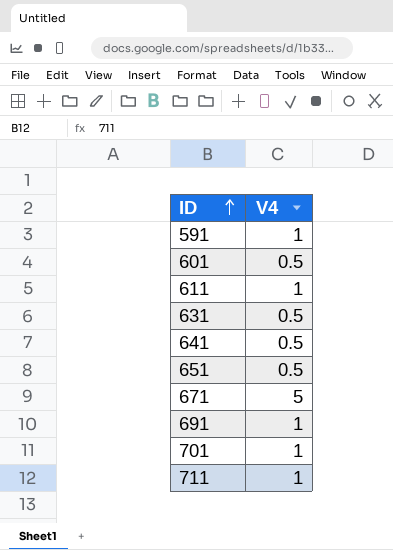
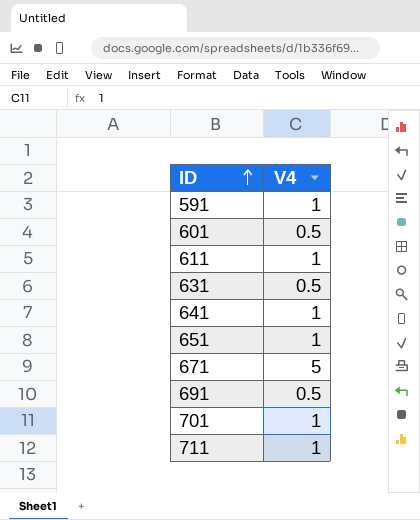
641 | V4: 0.5 -> 1
651 | V4: 0.5 -> 1
691 | V4: 1 -> 0.5

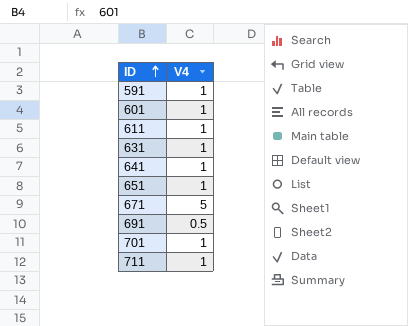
601 | V4: 0.5 -> 1
631 | V4: 0.5 -> 1

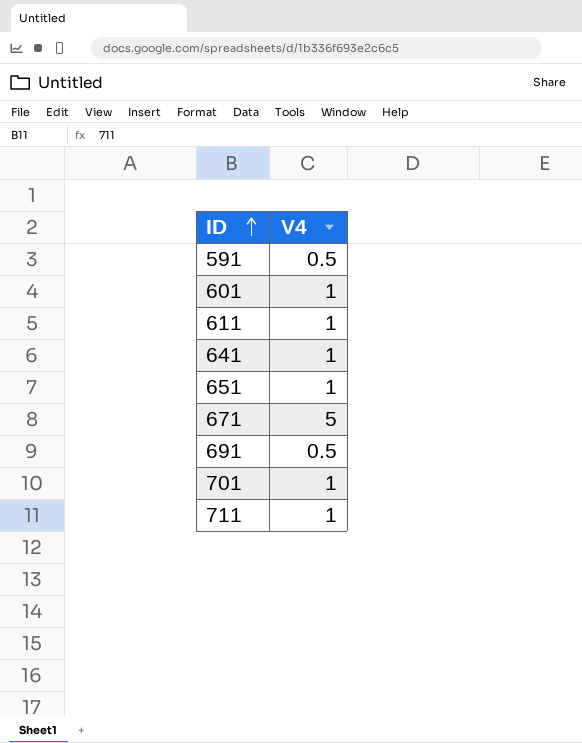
row 631: 1 -> none
591 | V4: 1 -> 0.5

